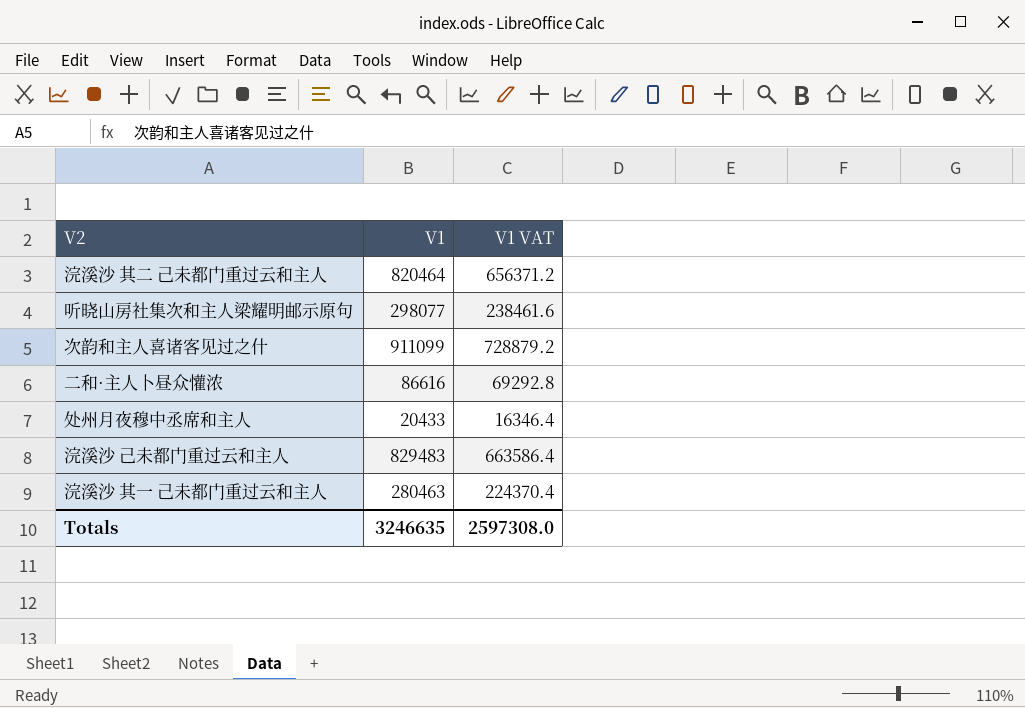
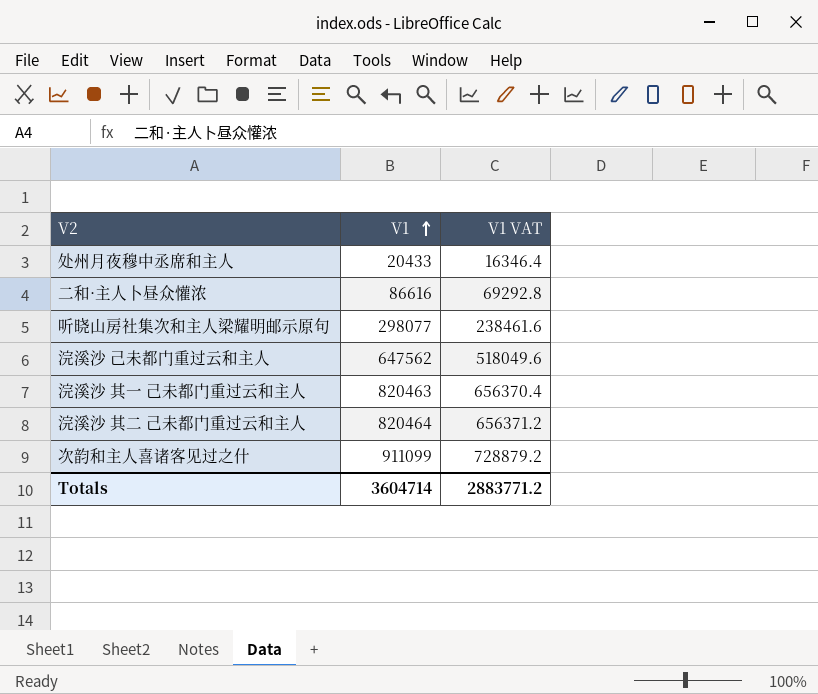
row order: none -> V1 ascending
浣溪沙 己未都门重过云和主人 | V1: 829483 -> 647562
浣溪沙 己未都门重过云和主人 | V1 VAT: 663586.4 -> 518049.6
浣溪沙 其一 己未都门重过云和主人 | V1: 280463 -> 820463
浣溪沙 其一 己未都门重过云和主人 | V1 VAT: 224370.4 -> 656370.4
Totals | V1: 3246635 -> 3604714
Totals | V1 VAT: 2597308.0 -> 2883771.2

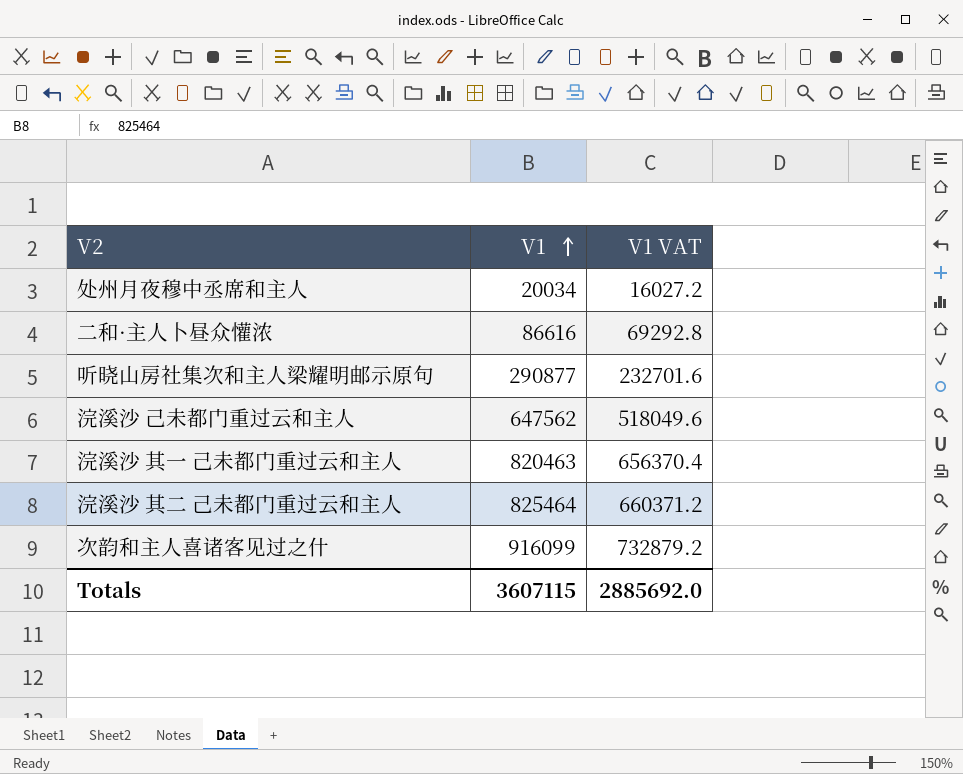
处州月夜穆中丞席和主人 | V1: 20433 -> 20034
处州月夜穆中丞席和主人 | V1 VAT: 16346.4 -> 16027.2
听晓山房社集次和主人梁耀明邮示原句 | V1: 298077 -> 290877
听晓山房社集次和主人梁耀明邮示原句 | V1 VAT: 238461.6 -> 232701.6
浣溪沙 其二 己未都门重过云和主人 | V1: 820464 -> 825464
浣溪沙 其二 己未都门重过云和主人 | V1 VAT: 656371.2 -> 660371.2
次韵和主人喜诸客见过之什 | V1: 911099 -> 916099
次韵和主人喜诸客见过之什 | V1 VAT: 728879.2 -> 732879.2
Totals | V1: 3604714 -> 3607115
Totals | V1 VAT: 2883771.2 -> 2885692.0

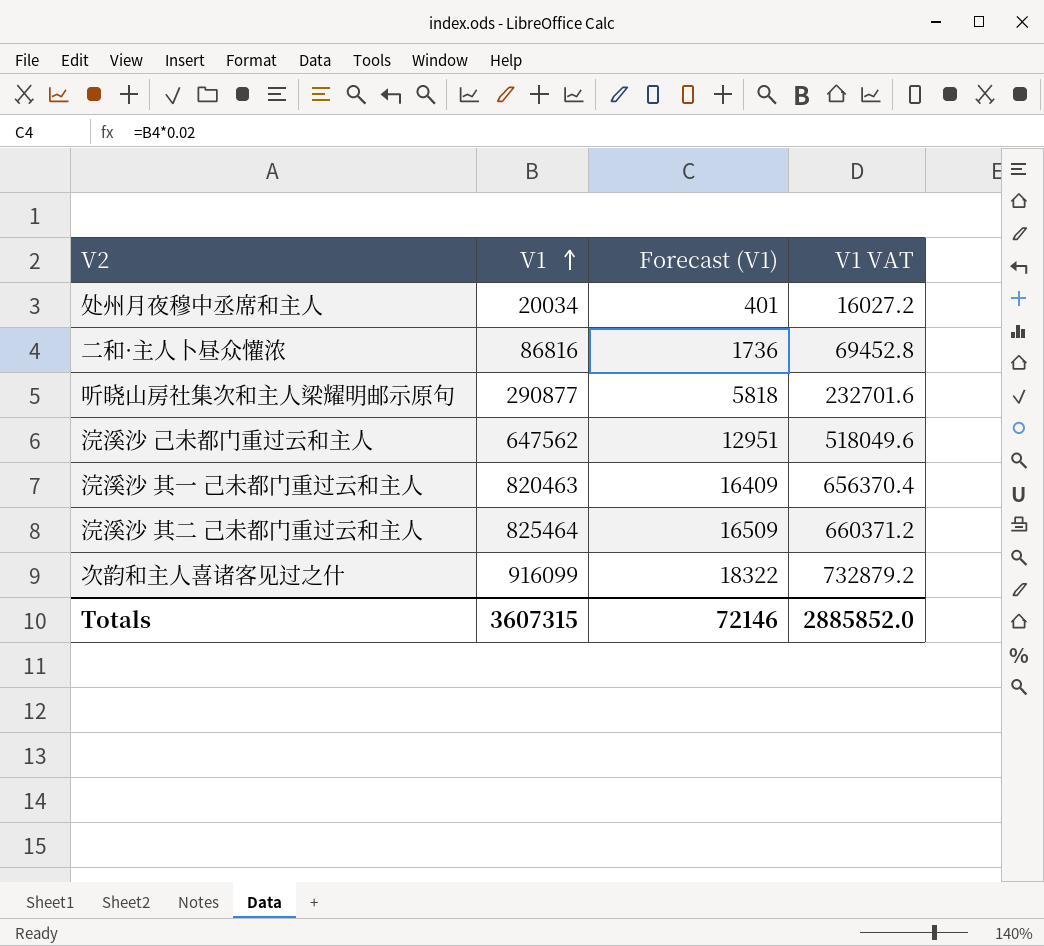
column Forecast (V1) | formula: none -> [V1] * 0.02
二和·主人卜昼众懽浓 | V1: 86616 -> 86816
二和·主人卜昼众懽浓 | V1 VAT: 69292.8 -> 69452.8
Totals | V1: 3607115 -> 3607315
Totals | V1 VAT: 2885692.0 -> 2885852.0

